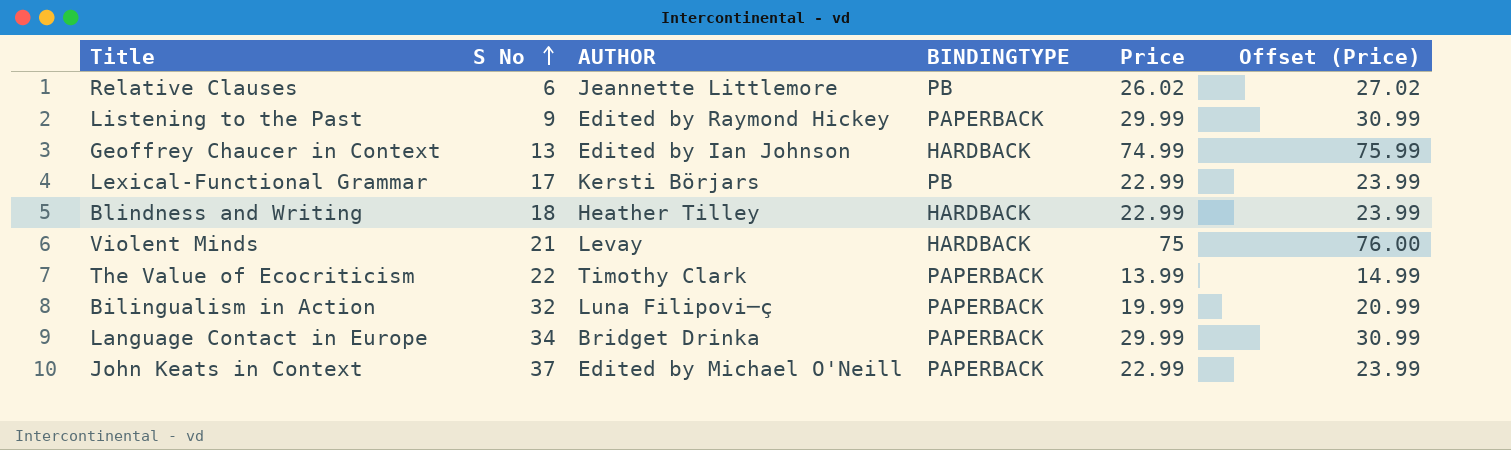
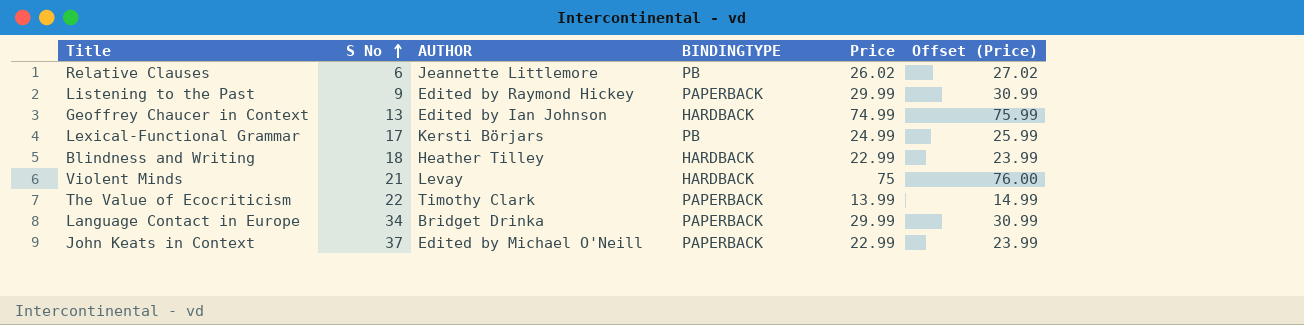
row Bilingualism in Action: 32 | Luna Filipovi─ç | PAPERBACK | 19.99 | 20.99 -> none
Lexical-Functional Grammar | Price: 22.99 -> 24.99
Lexical-Functional Grammar | Offset (Price): 23.99 -> 25.99

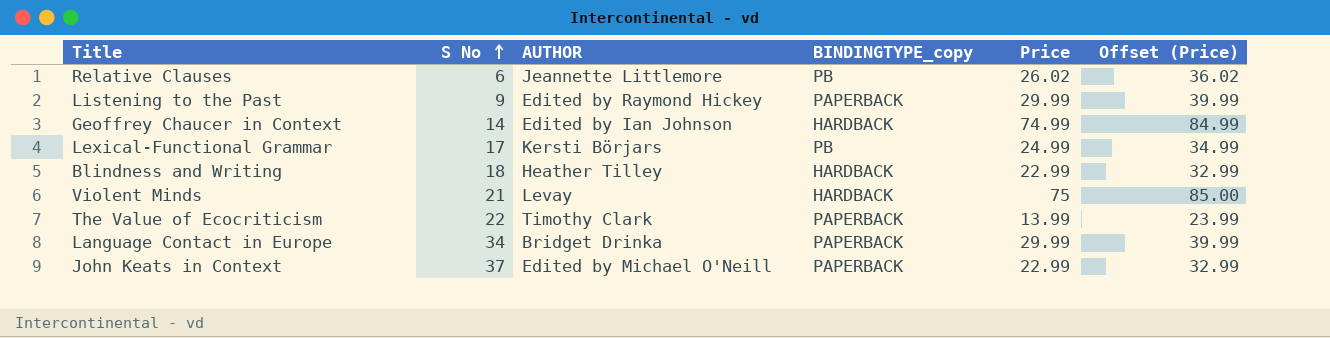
column name: BINDINGTYPE -> BINDINGTYPE_copy
column Offset (Price) | formula: [Price] + 1 -> [Price] + 10
Geoffrey Chaucer in Context | S No: 13 -> 14

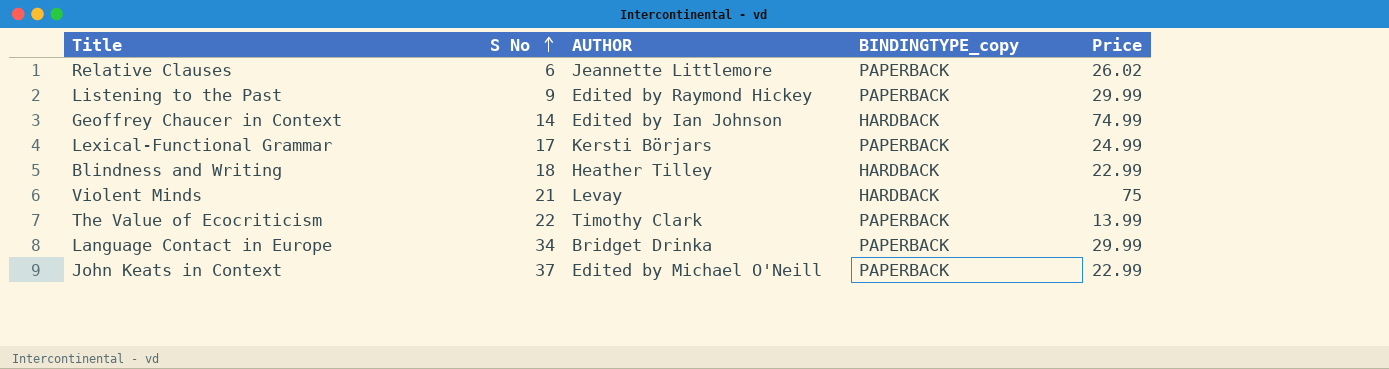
column Offset (Price) | formula: [Price] + 10 -> none
Relative Clauses | BINDINGTYPE_copy: PB -> PAPERBACK
Lexical-Functional Grammar | BINDINGTYPE_copy: PB -> PAPERBACK

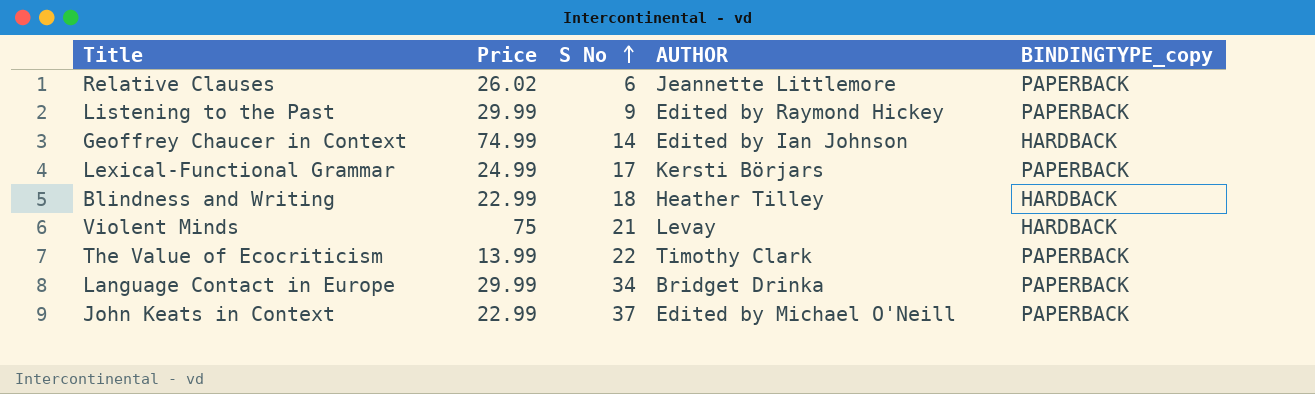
column Price | position: 5 -> 2

